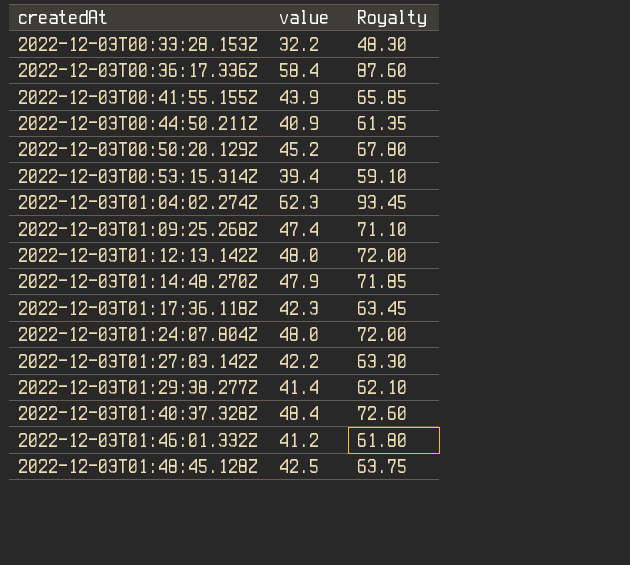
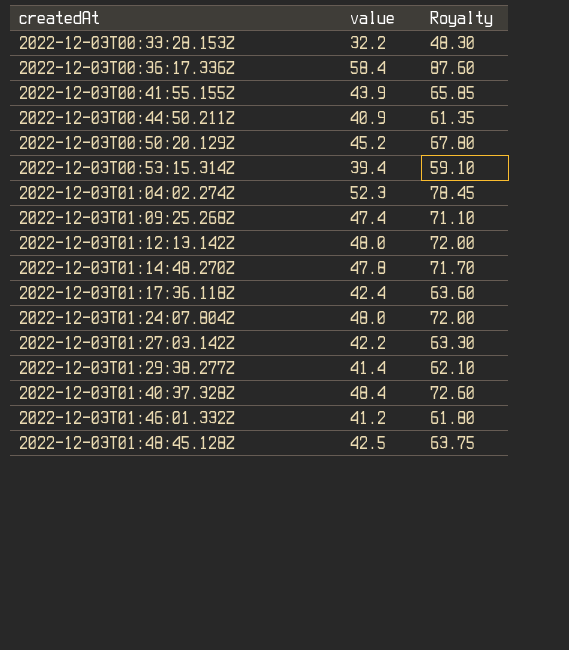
2022-12-03T01:04:02.274Z | value: 62.3 -> 52.3
2022-12-03T01:04:02.274Z | Royalty: 93.45 -> 78.45
2022-12-03T01:14:48.270Z | value: 47.9 -> 47.8
2022-12-03T01:14:48.270Z | Royalty: 71.85 -> 71.70
2022-12-03T01:17:36.118Z | value: 42.3 -> 42.4
2022-12-03T01:17:36.118Z | Royalty: 63.45 -> 63.60

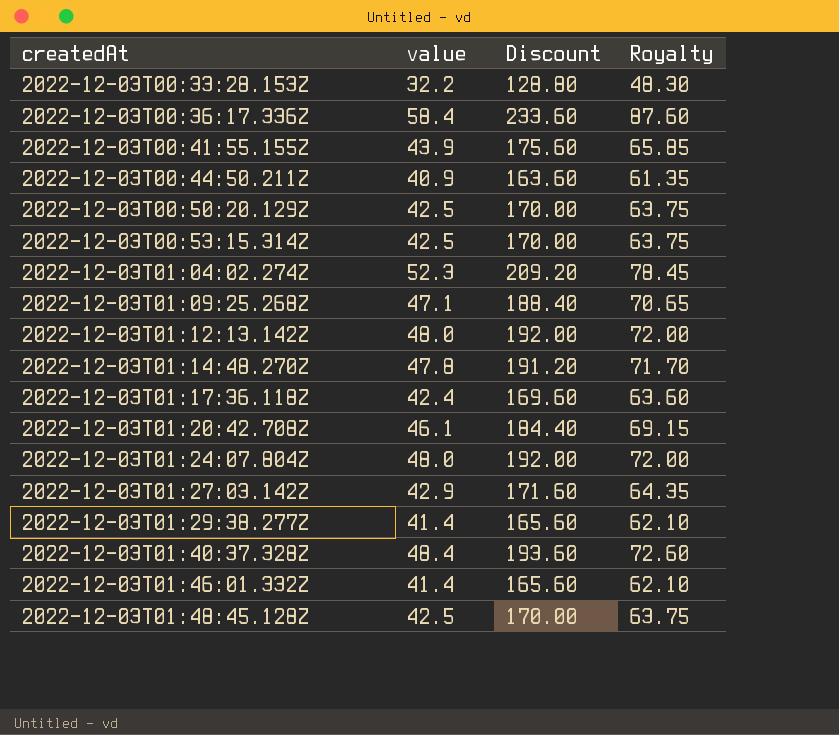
column Discount | formula: none -> [value] * 4
2022-12-03T00:50:20.129Z | value: 45.2 -> 42.5
2022-12-03T00:50:20.129Z | Royalty: 67.80 -> 63.75
2022-12-03T00:53:15.314Z | value: 39.4 -> 42.5
2022-12-03T00:53:15.314Z | Royalty: 59.10 -> 63.75
2022-12-03T01:09:25.268Z | value: 47.4 -> 47.1
2022-12-03T01:09:25.268Z | Royalty: 71.10 -> 70.65
row 2022-12-03T01:20:42.708Z: none -> 46.1 | 184.40 | 69.15
2022-12-03T01:27:03.142Z | value: 42.2 -> 42.9
2022-12-03T01:27:03.142Z | Royalty: 63.30 -> 64.35
2022-12-03T01:46:01.332Z | value: 41.2 -> 41.4
2022-12-03T01:46:01.332Z | Royalty: 61.80 -> 62.10

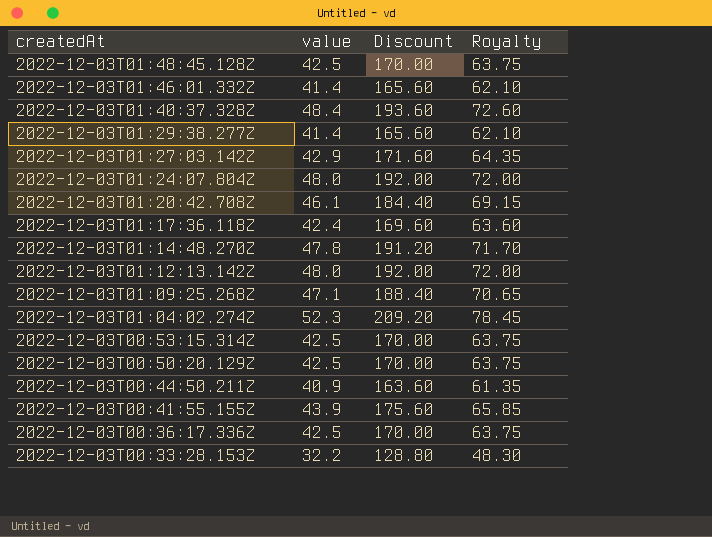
row order: createdAt ascending -> createdAt descending
2022-12-03T00:36:17.336Z | value: 58.4 -> 42.5
2022-12-03T00:36:17.336Z | Discount: 233.60 -> 170.00
2022-12-03T00:36:17.336Z | Royalty: 87.60 -> 63.75

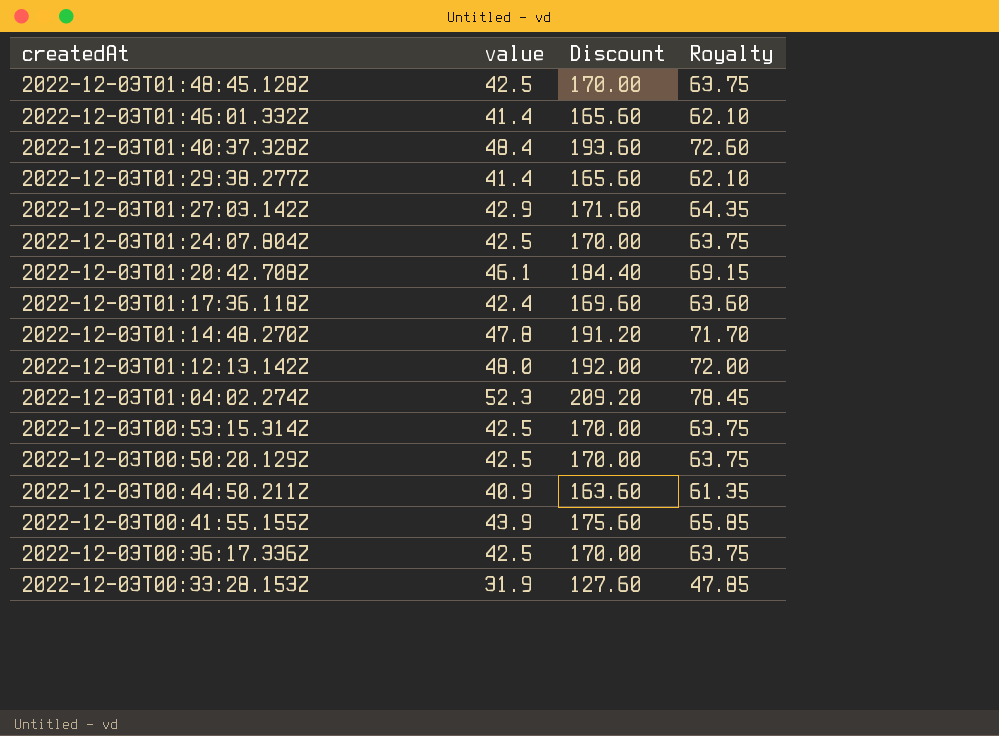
row 2022-12-03T01:09:25.268Z: 47.1 | 188.40 | 70.65 -> none
2022-12-03T01:24:07.804Z | value: 48.0 -> 42.5
2022-12-03T01:24:07.804Z | Discount: 192.00 -> 170.00
2022-12-03T01:24:07.804Z | Royalty: 72.00 -> 63.75
2022-12-03T00:33:28.153Z | value: 32.2 -> 31.9
2022-12-03T00:33:28.153Z | Discount: 128.80 -> 127.60
2022-12-03T00:33:28.153Z | Royalty: 48.30 -> 47.85

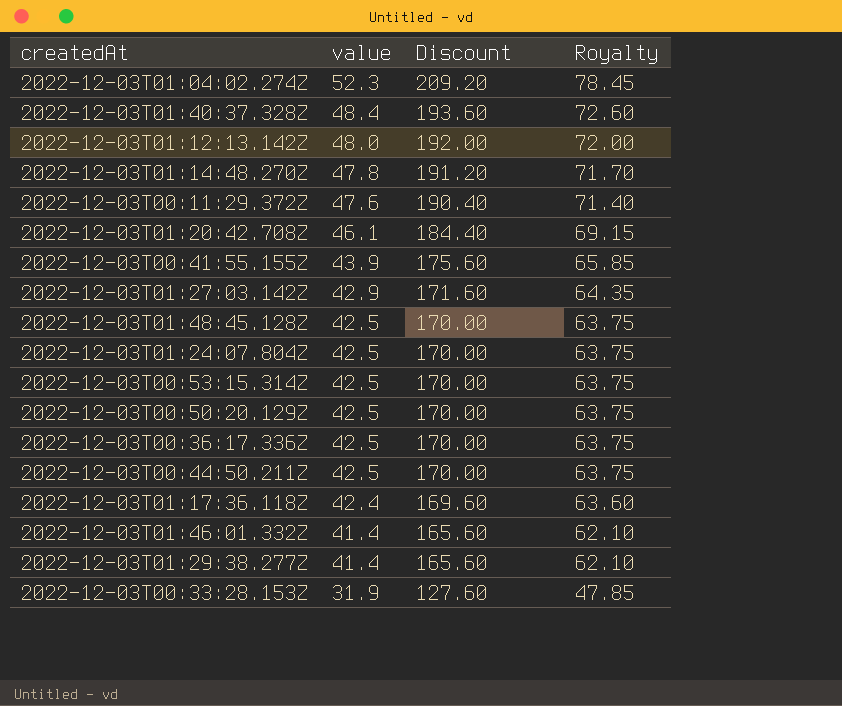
row order: createdAt descending -> value descending
row 2022-12-03T00:11:29.372Z: none -> 47.6 | 190.40 | 71.40
2022-12-03T00:44:50.211Z | value: 40.9 -> 42.5
2022-12-03T00:44:50.211Z | Discount: 163.60 -> 170.00
2022-12-03T00:44:50.211Z | Royalty: 61.35 -> 63.75

